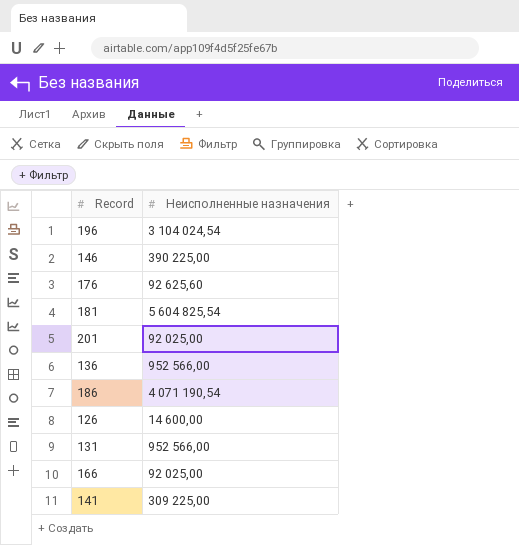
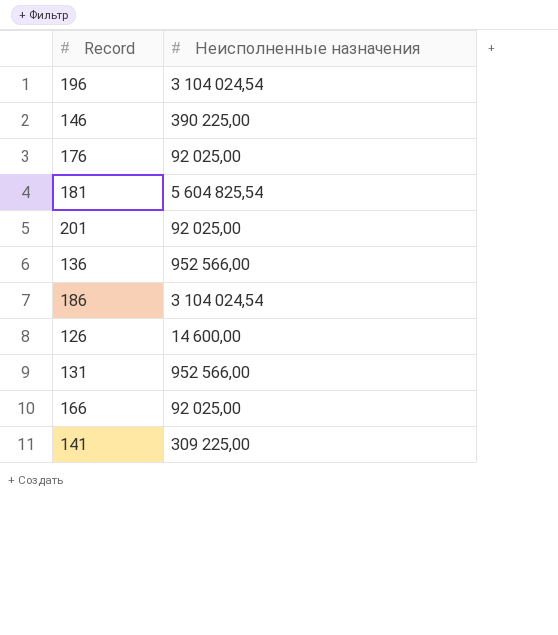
176 | Неисполненные назначения: 92 625,60 -> 92 025,00
186 | Неисполненные назначения: 4 071 190,54 -> 3 104 024,54

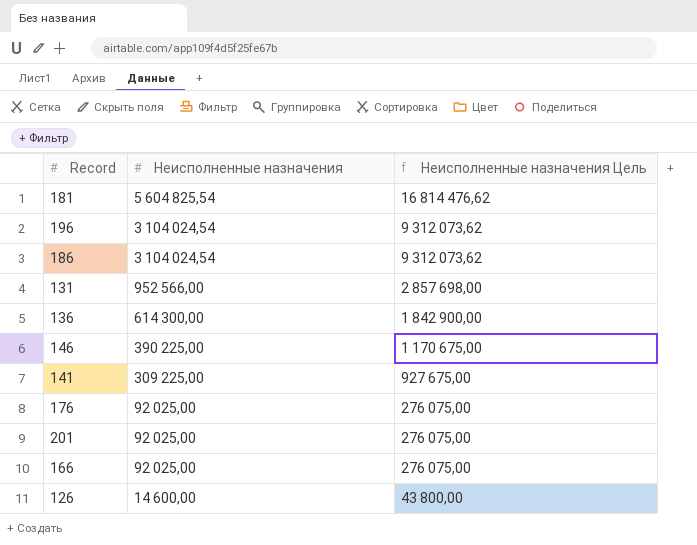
row order: none -> Неисполненные назначения descending
column Неисполненные назначения Цель | formula: none -> [Неисполненные назначения] * 3
136 | Неисполненные назначения: 952 566,00 -> 614 300,00

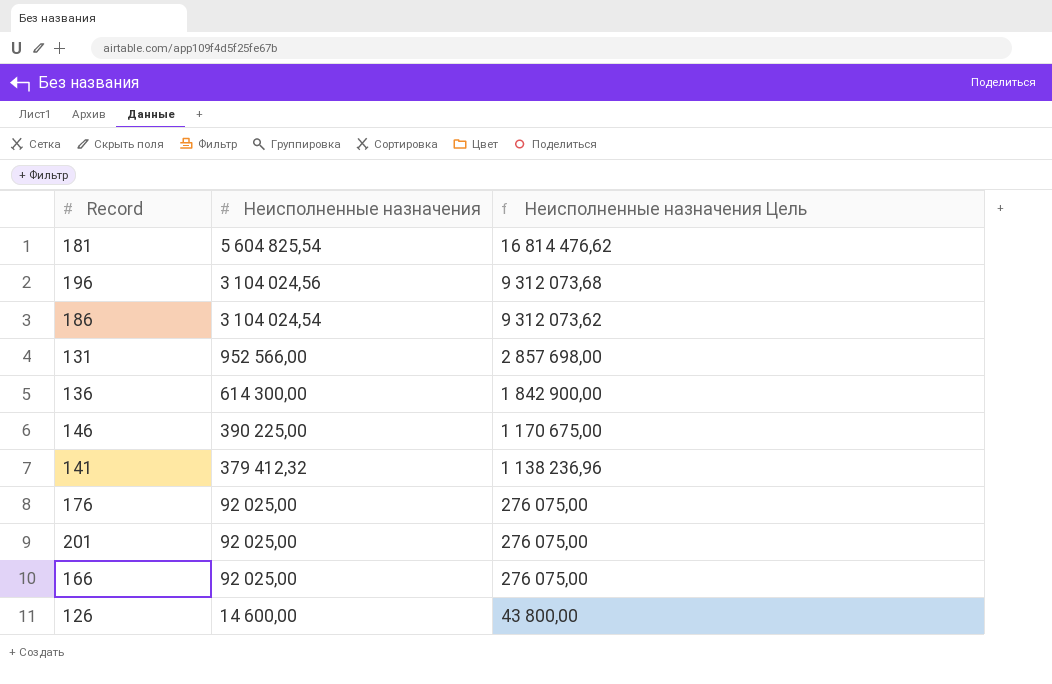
196 | Неисполненные назначения: 3 104 024,54 -> 3 104 024,56
196 | Неисполненные назначения Цель: 9 312 073,62 -> 9 312 073,68
141 | Неисполненные назначения: 309 225,00 -> 379 412,32
141 | Неисполненные назначения Цель: 927 675,00 -> 1 138 236,96

